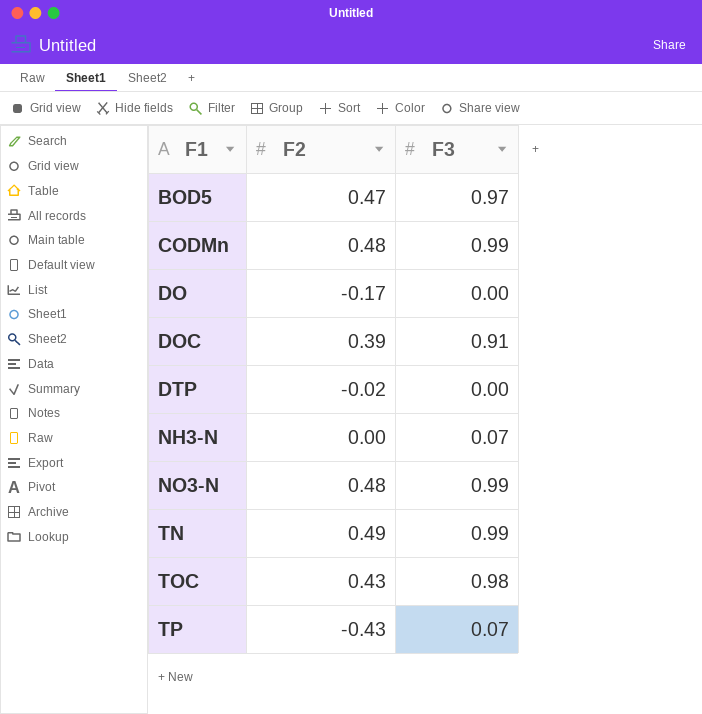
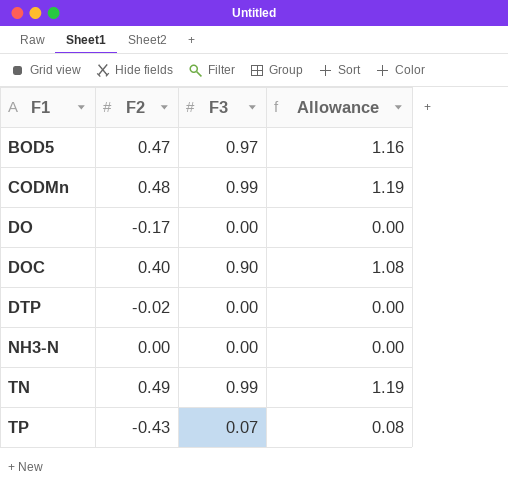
column Allowance | formula: none -> [F3] * 1.2
row NO3-N: 0.48 | 0.99 -> none
row TOC: 0.43 | 0.98 -> none
DOC | F2: 0.39 -> 0.40
DOC | F3: 0.91 -> 0.90
NH3-N | F3: 0.07 -> 0.00

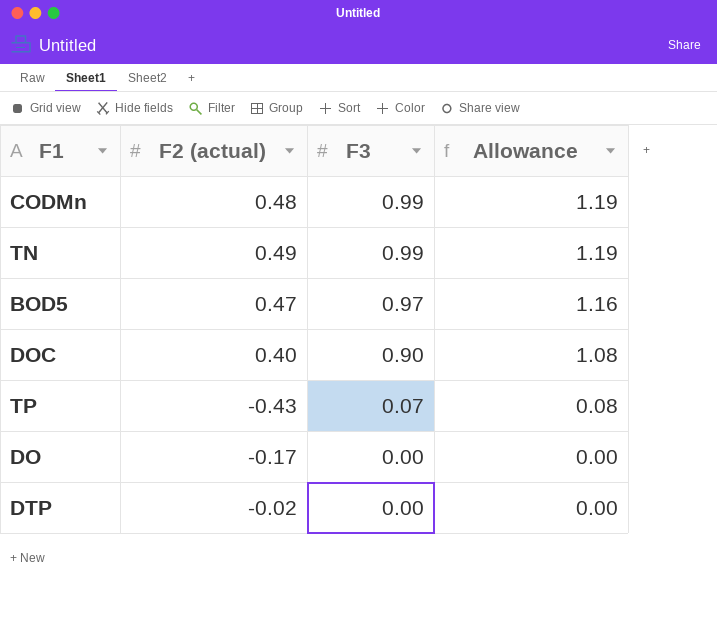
row order: F1 ascending -> F3 descending
column name: F2 -> F2 (actual)
row NH3-N: 0.00 | 0.00 | 0.00 -> none

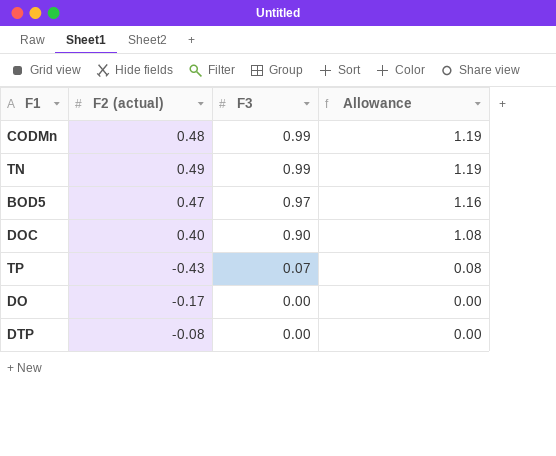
DTP | F2 (actual): -0.02 -> -0.08

